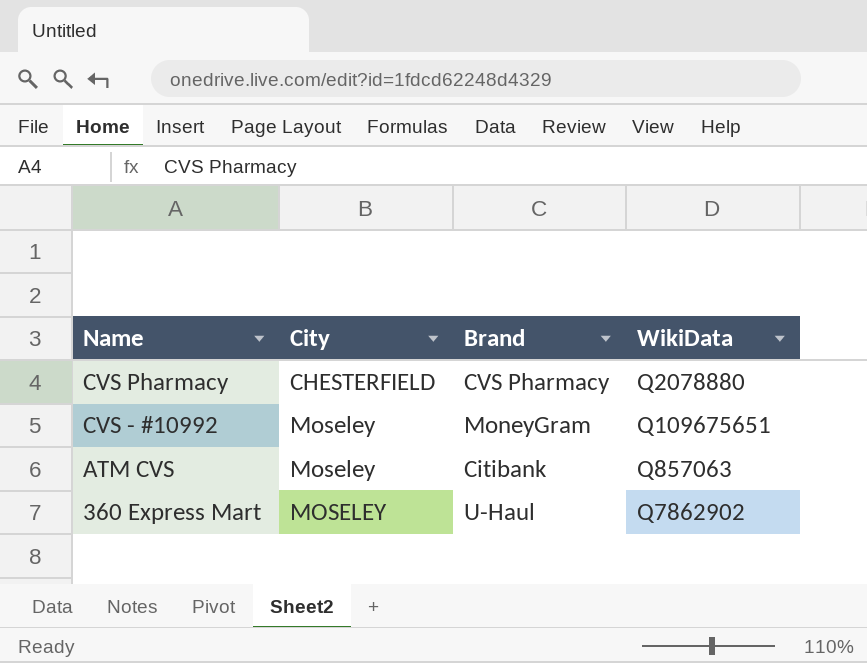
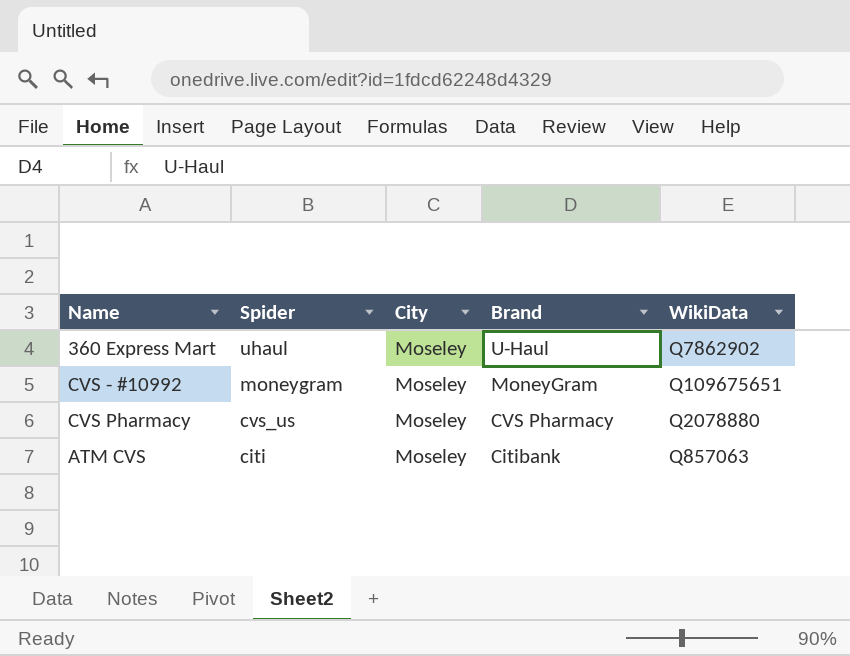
row order: Name descending -> Spider descending
column Spider | position: none -> 2
360 Express Mart | City: MOSELEY -> Moseley
CVS Pharmacy | City: CHESTERFIELD -> Moseley

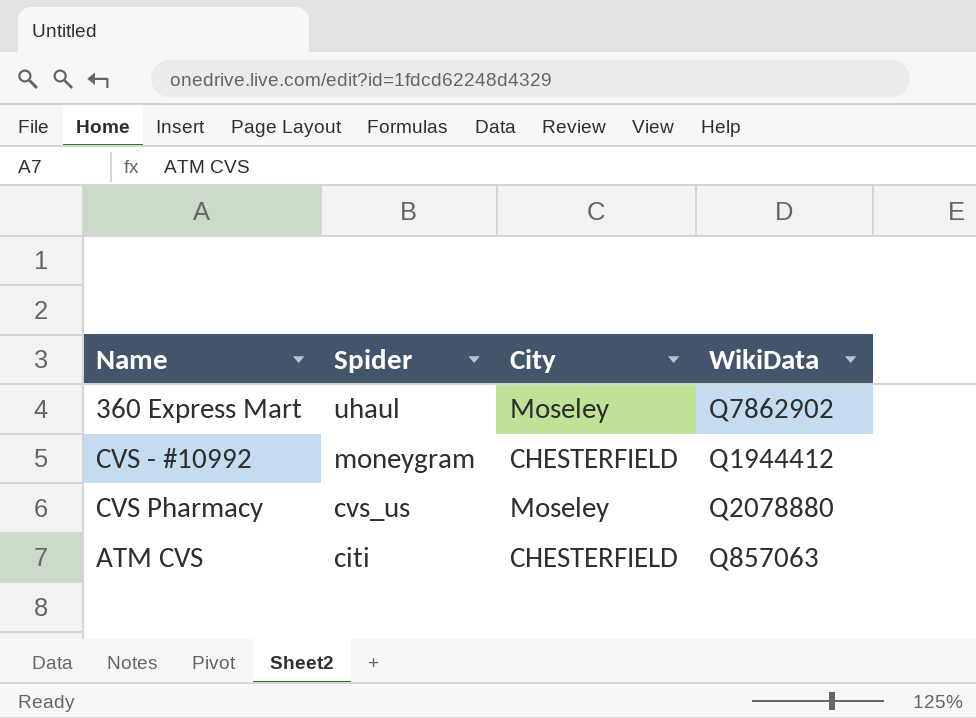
column Brand | position: 4 -> none
CVS - #10992 | City: Moseley -> CHESTERFIELD
CVS - #10992 | WikiData: Q109675651 -> Q1944412
ATM CVS | City: Moseley -> CHESTERFIELD

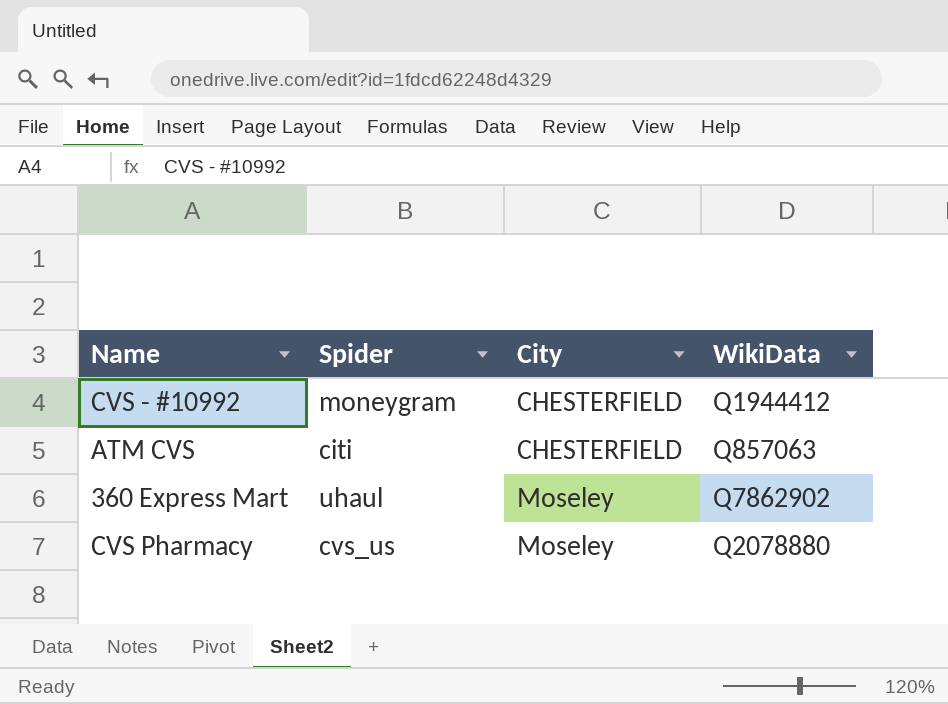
row order: Spider descending -> City ascending

